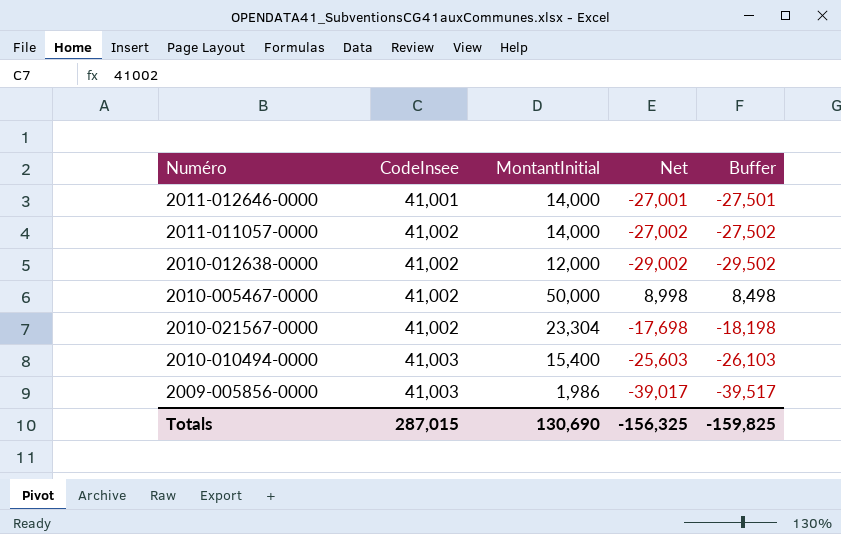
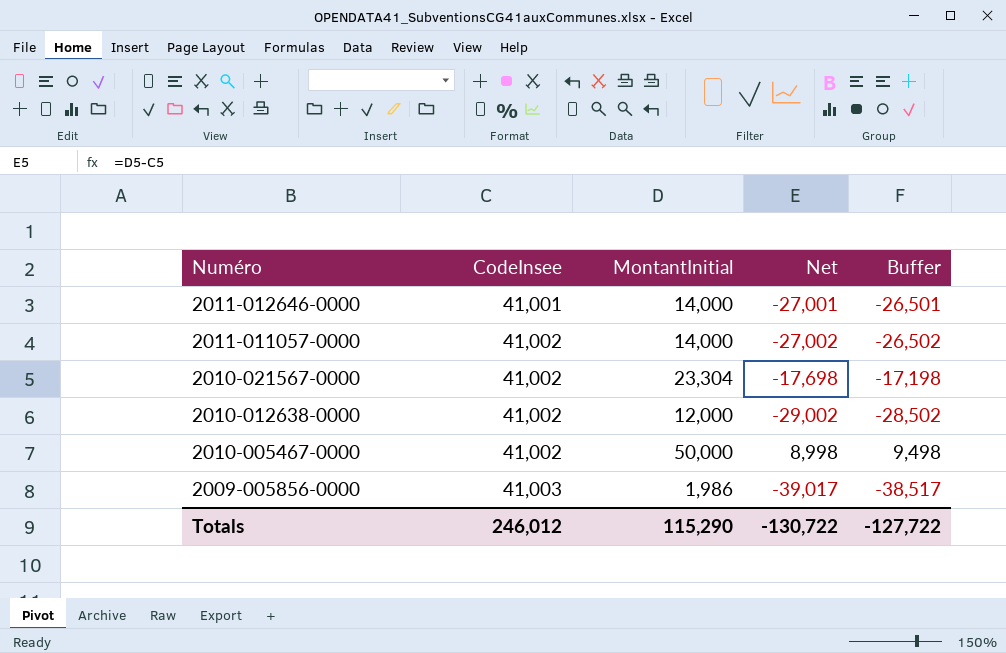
row order: CodeInsee ascending -> Numéro descending
column Buffer | formula: [Net] - 500 -> [Net] + 500
row 2010-010494-0000: 41,003 | 15,400 | -25,603 | -26,103 -> none
Totals | CodeInsee: 287,015 -> 246,012
Totals | MontantInitial: 130,690 -> 115,290
Totals | Net: -156,325 -> -130,722
Totals | Buffer: -159,825 -> -127,722

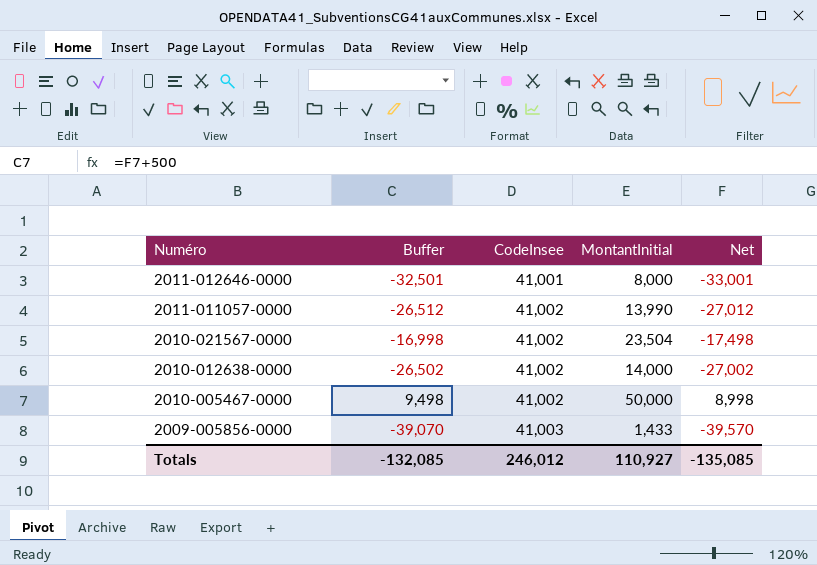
column Buffer | position: 5 -> 2
2011-012646-0000 | Buffer: -26,501 -> -32,501
2011-012646-0000 | MontantInitial: 14,000 -> 8,000
2011-012646-0000 | Net: -27,001 -> -33,001
2011-011057-0000 | Buffer: -26,502 -> -26,512
2011-011057-0000 | MontantInitial: 14,000 -> 13,990
2011-011057-0000 | Net: -27,002 -> -27,012
2010-021567-0000 | Buffer: -17,198 -> -16,998
2010-021567-0000 | MontantInitial: 23,304 -> 23,504
2010-021567-0000 | Net: -17,698 -> -17,498
2010-012638-0000 | Buffer: -28,502 -> -26,502
2010-012638-0000 | MontantInitial: 12,000 -> 14,000
2010-012638-0000 | Net: -29,002 -> -27,002
2009-005856-0000 | Buffer: -38,517 -> -39,070
2009-005856-0000 | MontantInitial: 1,986 -> 1,433
2009-005856-0000 | Net: -39,017 -> -39,570
Totals | Buffer: -127,722 -> -132,085
Totals | MontantInitial: 115,290 -> 110,927
Totals | Net: -130,722 -> -135,085

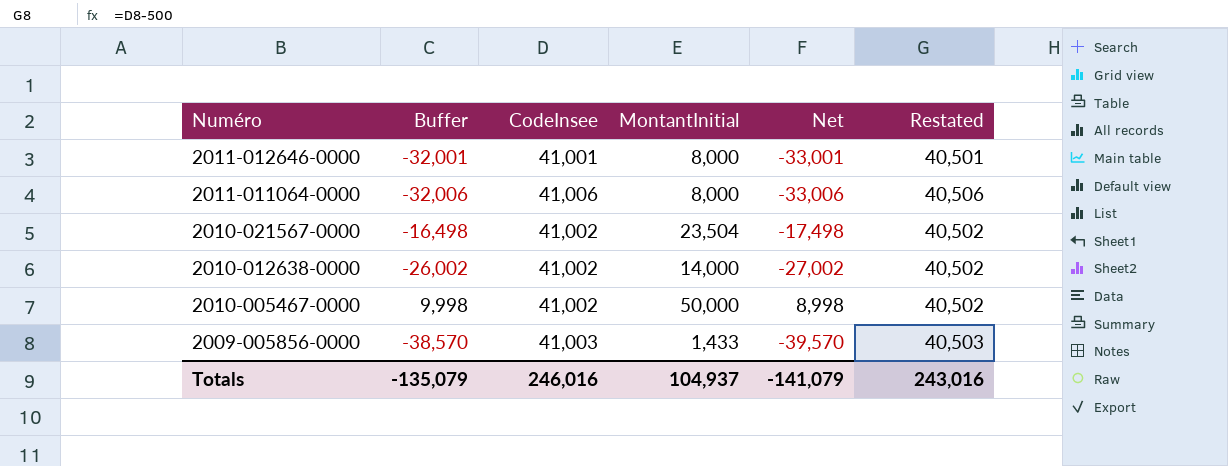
column Buffer | formula: [Net] + 500 -> [Net] + 1000
column Restated | formula: none -> [CodeInsee] - 500
row 2011-011057-0000: -26,512 | 41,002 | 13,990 | -27,012 -> none
row 2011-011064-0000: none -> -32,006 | 41,006 | 8,000 | -33,006 | 40,506
Totals | Buffer: -132,085 -> -135,079
Totals | CodeInsee: 246,012 -> 246,016
Totals | MontantInitial: 110,927 -> 104,937
Totals | Net: -135,085 -> -141,079

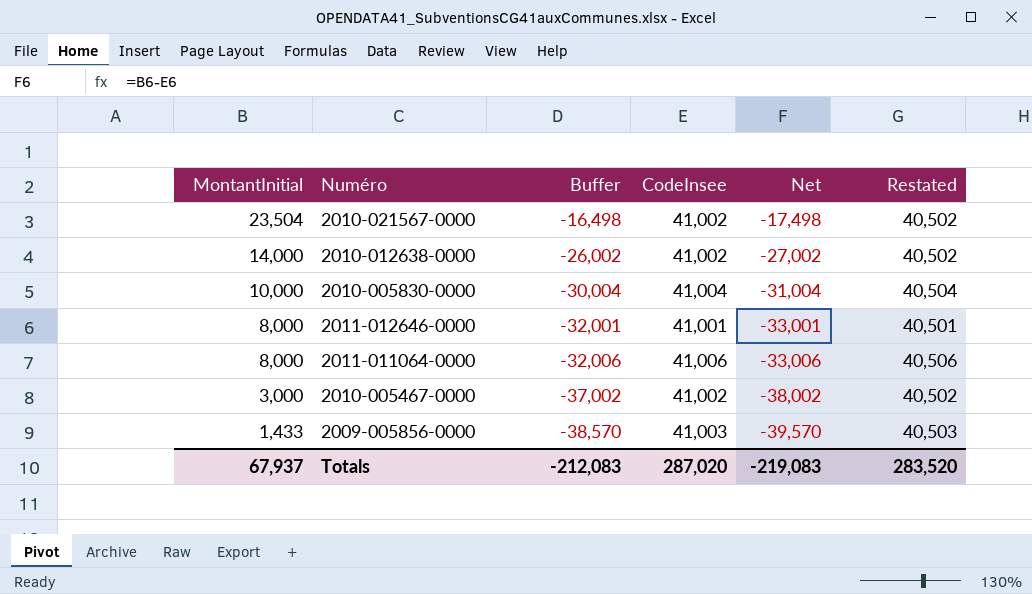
row order: Numéro descending -> MontantInitial descending
column MontantInitial | position: 4 -> 1
row 2010-005830-0000: none -> 10,000 | -30,004 | 41,004 | -31,004 | 40,504
2010-005467-0000 | MontantInitial: 50,000 -> 3,000
2010-005467-0000 | Buffer: 9,998 -> -37,002
2010-005467-0000 | Net: 8,998 -> -38,002
Totals | MontantInitial: 104,937 -> 67,937
Totals | Buffer: -135,079 -> -212,083
Totals | CodeInsee: 246,016 -> 287,020
Totals | Net: -141,079 -> -219,083
Totals | Restated: 243,016 -> 283,520

